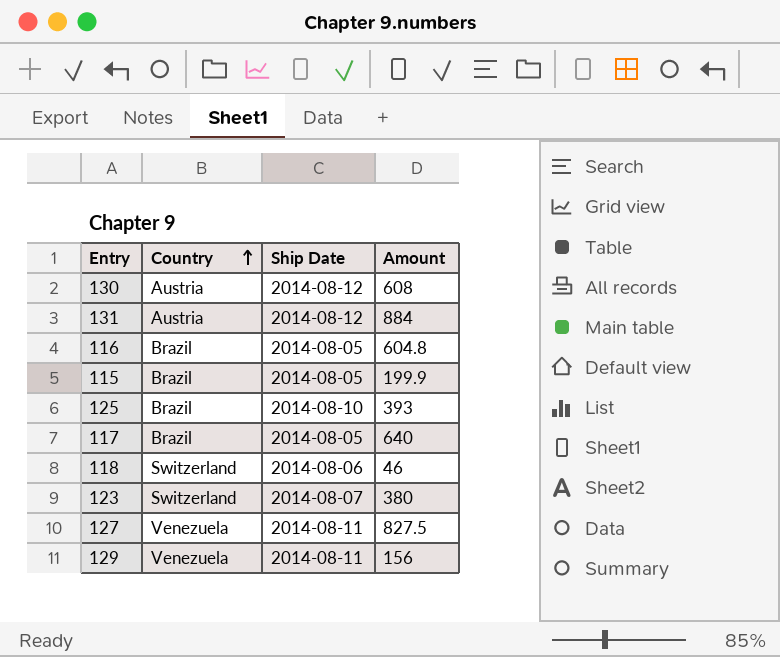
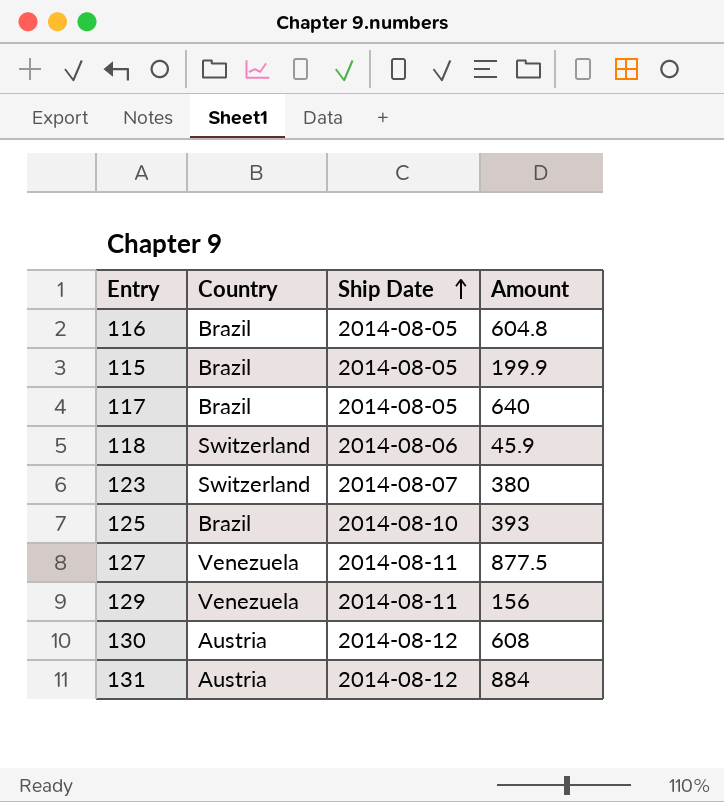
row order: Country ascending -> Ship Date ascending
118 | Amount: 46 -> 45.9
127 | Amount: 827.5 -> 877.5

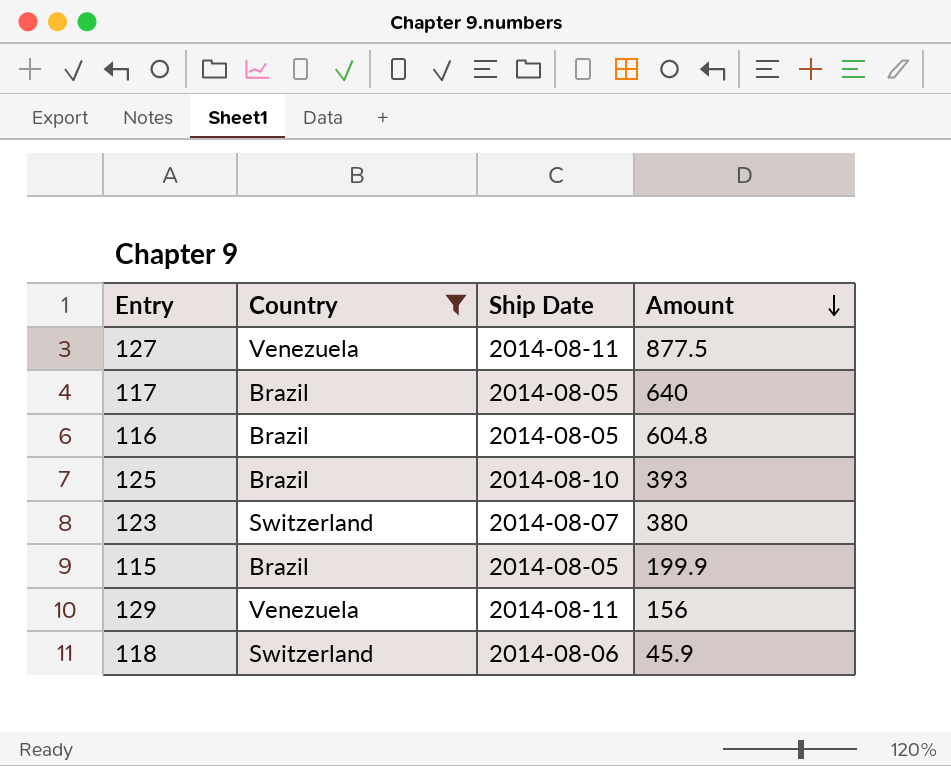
filter: none -> Country != Austria
row order: Ship Date ascending -> Amount descending

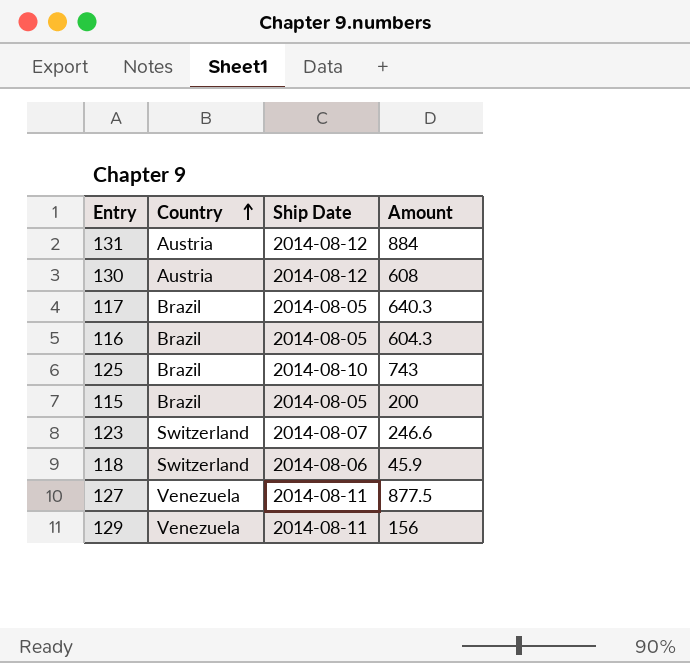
filter: Country != Austria -> none
row order: Amount descending -> Country ascending
117 | Amount: 640 -> 640.3
116 | Amount: 604.8 -> 604.3
125 | Amount: 393 -> 743
115 | Amount: 199.9 -> 200
123 | Amount: 380 -> 246.6

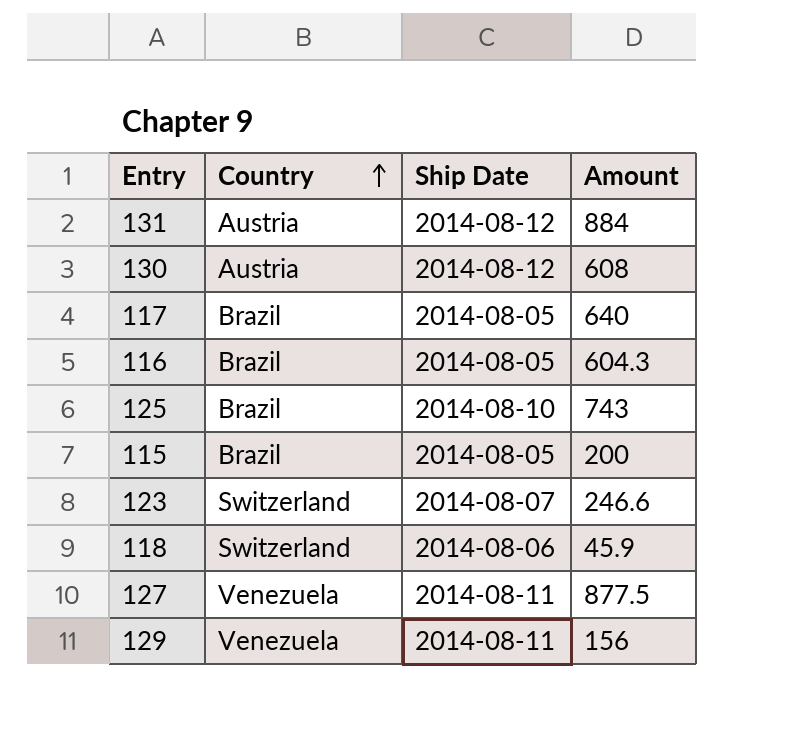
117 | Amount: 640.3 -> 640

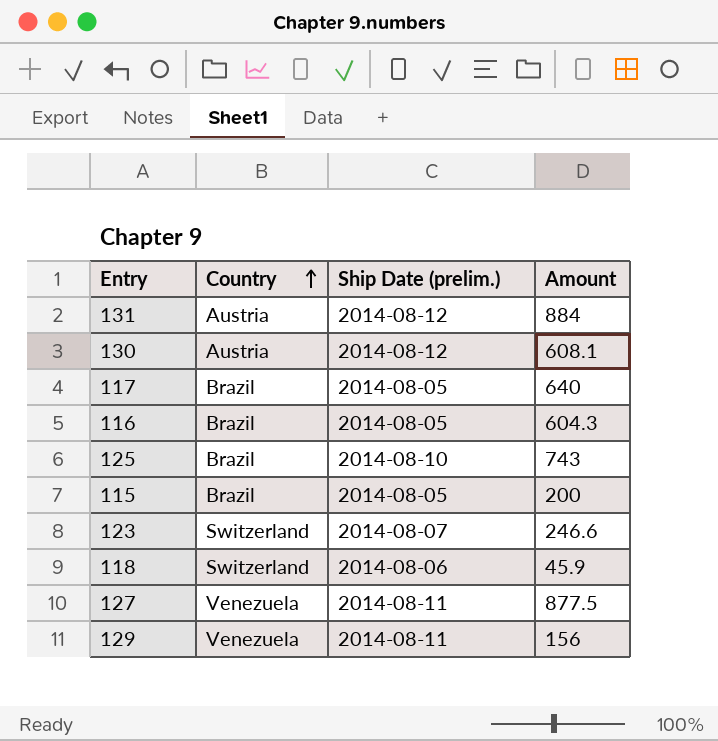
column name: Ship Date -> Ship Date (prelim.)
130 | Amount: 608 -> 608.1

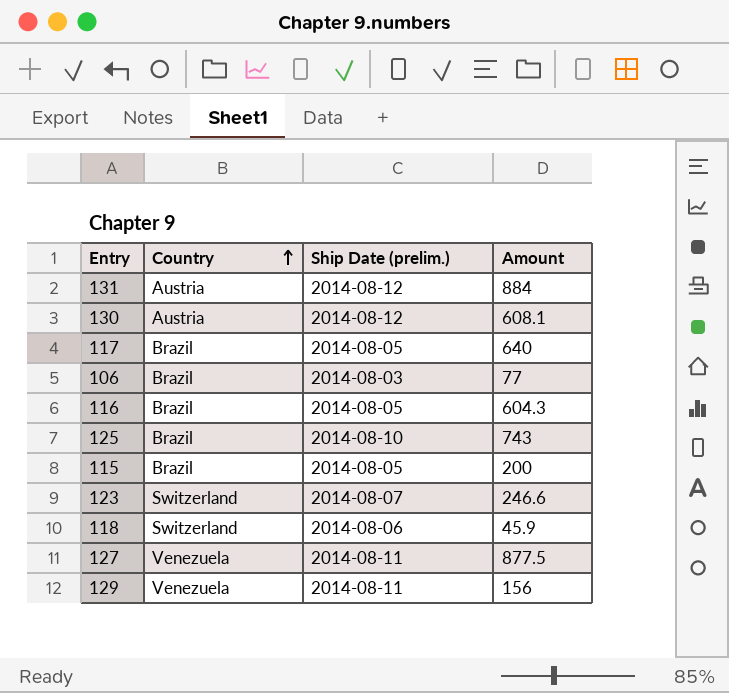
row 106: none -> Brazil | 2014-08-03 | 77

